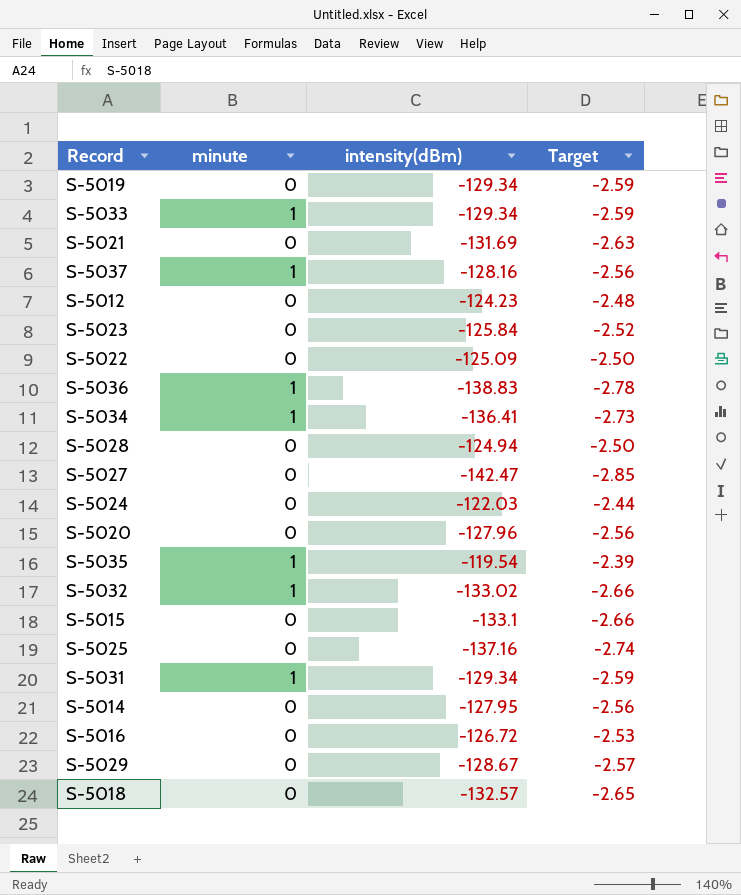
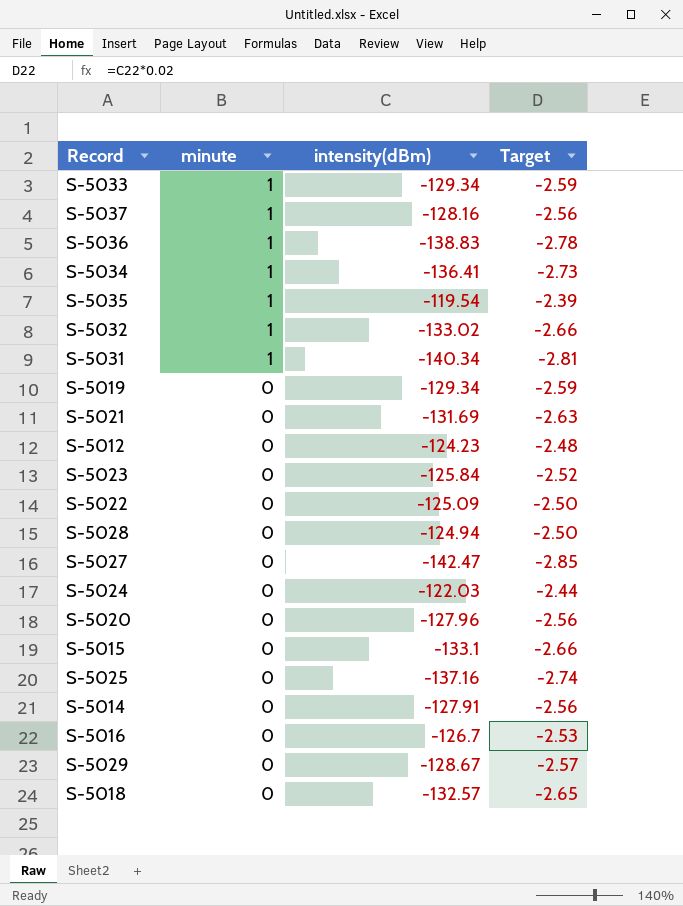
row order: none -> minute descending
S-5031 | intensity(dBm): -129.34 -> -140.34
S-5031 | Target: -2.59 -> -2.81
S-5014 | intensity(dBm): -127.95 -> -127.91
S-5016 | intensity(dBm): -126.72 -> -126.7

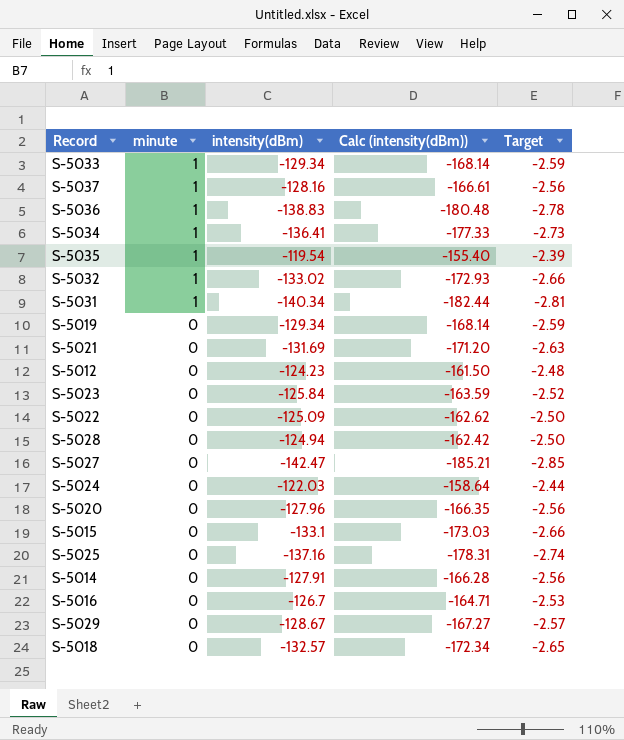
column Calc (intensity(dBm)) | formula: none -> [intensity(dBm)] * 1.3

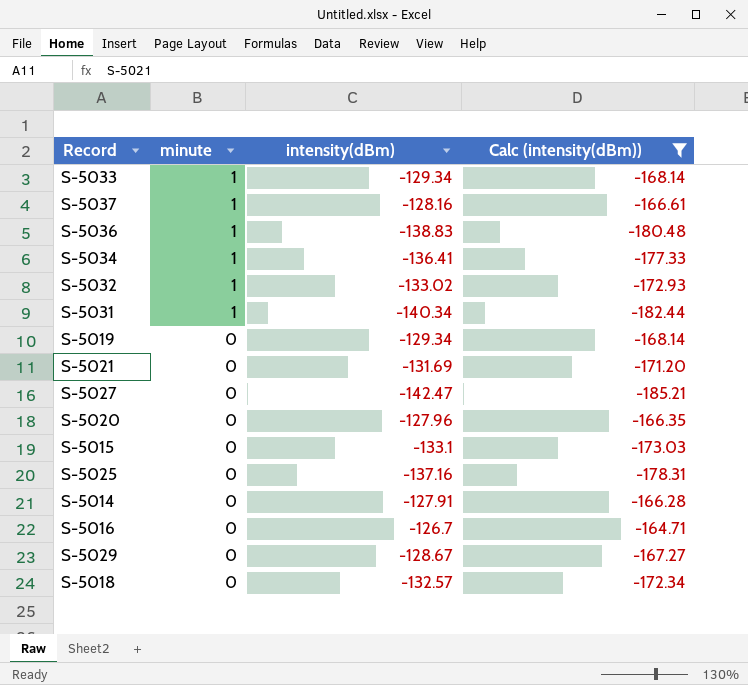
filter: none -> Calc (intensity(dBm)) <= -164.71
column Target | formula: [intensity(dBm)] * 0.02 -> none

